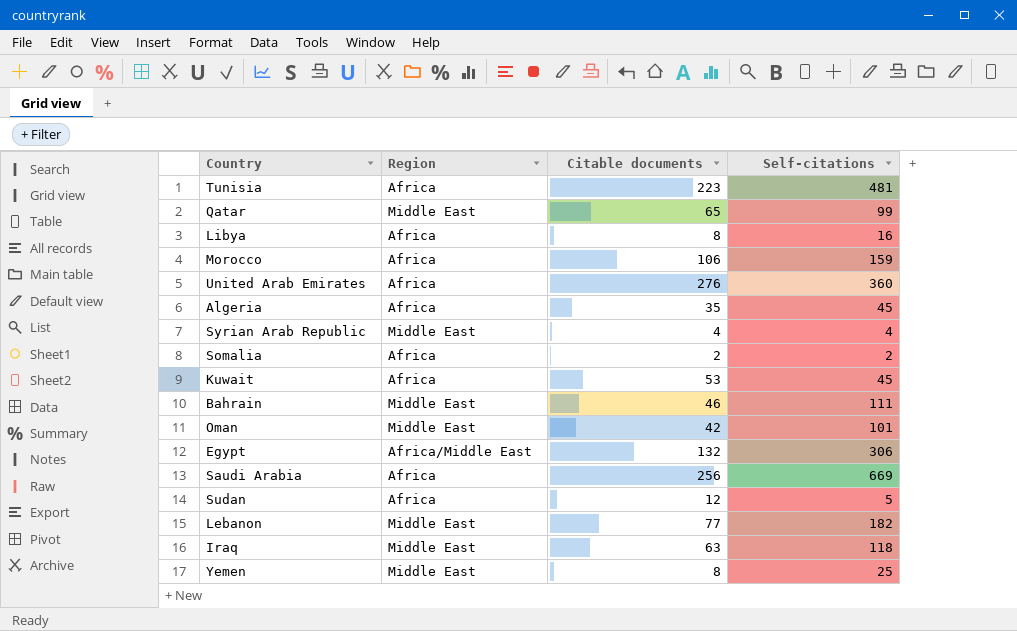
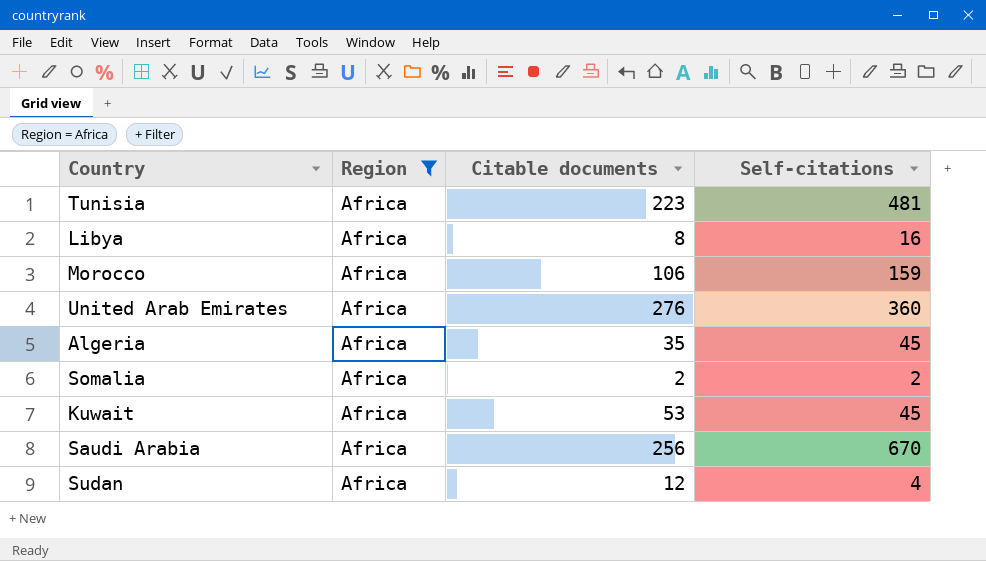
filter: none -> Region = Africa
Saudi Arabia | Self-citations: 669 -> 670
Sudan | Self-citations: 5 -> 4

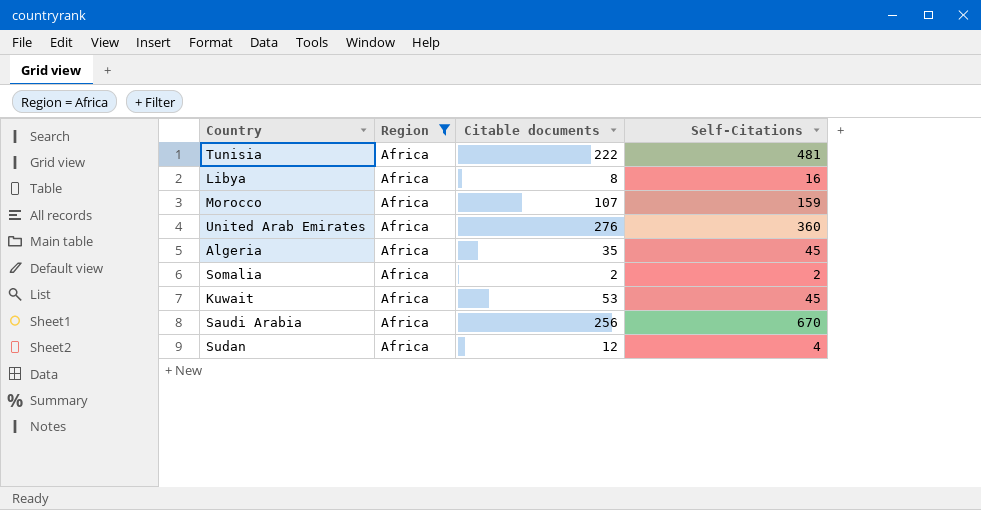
column name: Self-citations -> Self-Citations
Tunisia | Citable documents: 223 -> 222
Morocco | Citable documents: 106 -> 107

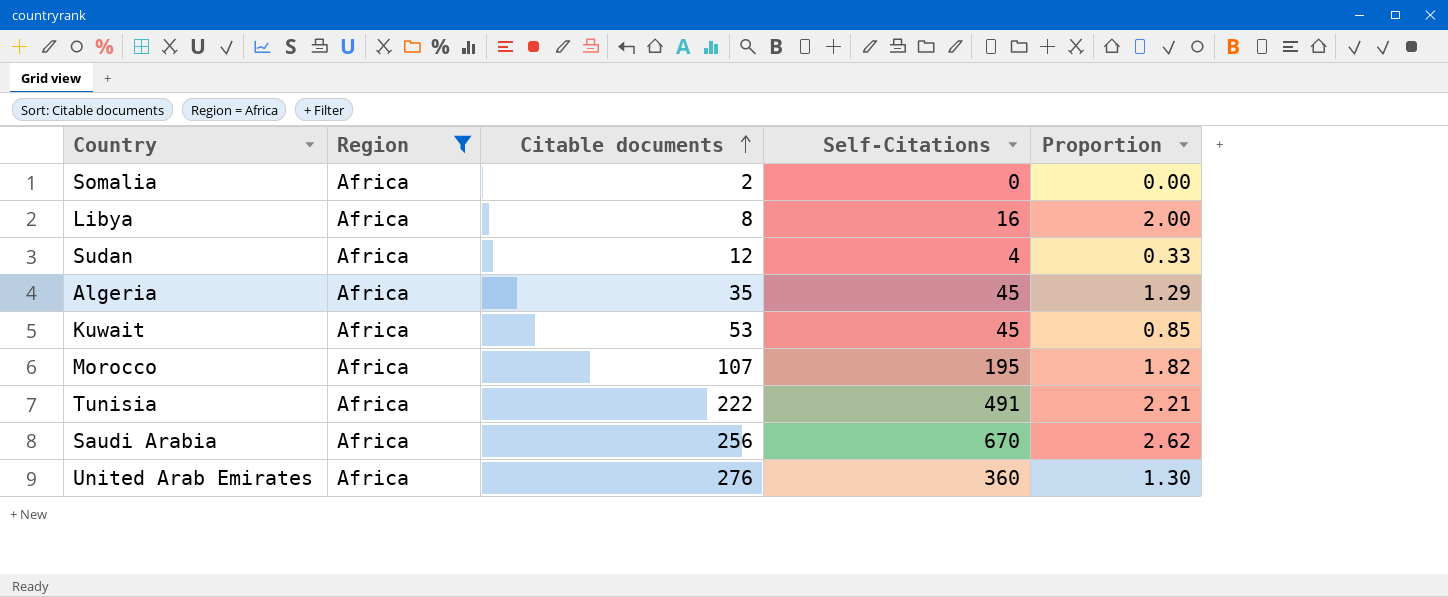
row order: none -> Citable documents ascending
column Proportion | formula: none -> [Self-Citations] / [Citable documents]
Somalia | Self-Citations: 2 -> 0
Morocco | Self-Citations: 159 -> 195
Tunisia | Self-Citations: 481 -> 491

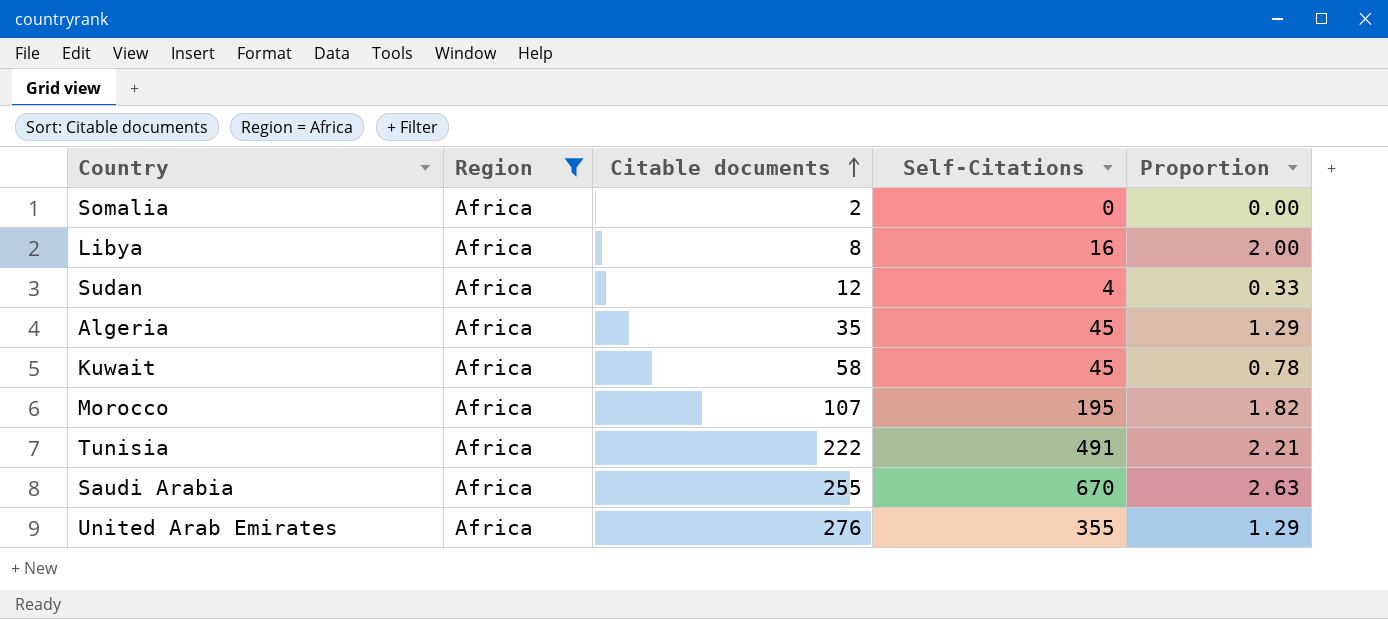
Kuwait | Citable documents: 53 -> 58
Kuwait | Proportion: 0.85 -> 0.78
Saudi Arabia | Citable documents: 256 -> 255
Saudi Arabia | Proportion: 2.62 -> 2.63
United Arab Emirates | Self-Citations: 360 -> 355
United Arab Emirates | Proportion: 1.30 -> 1.29

